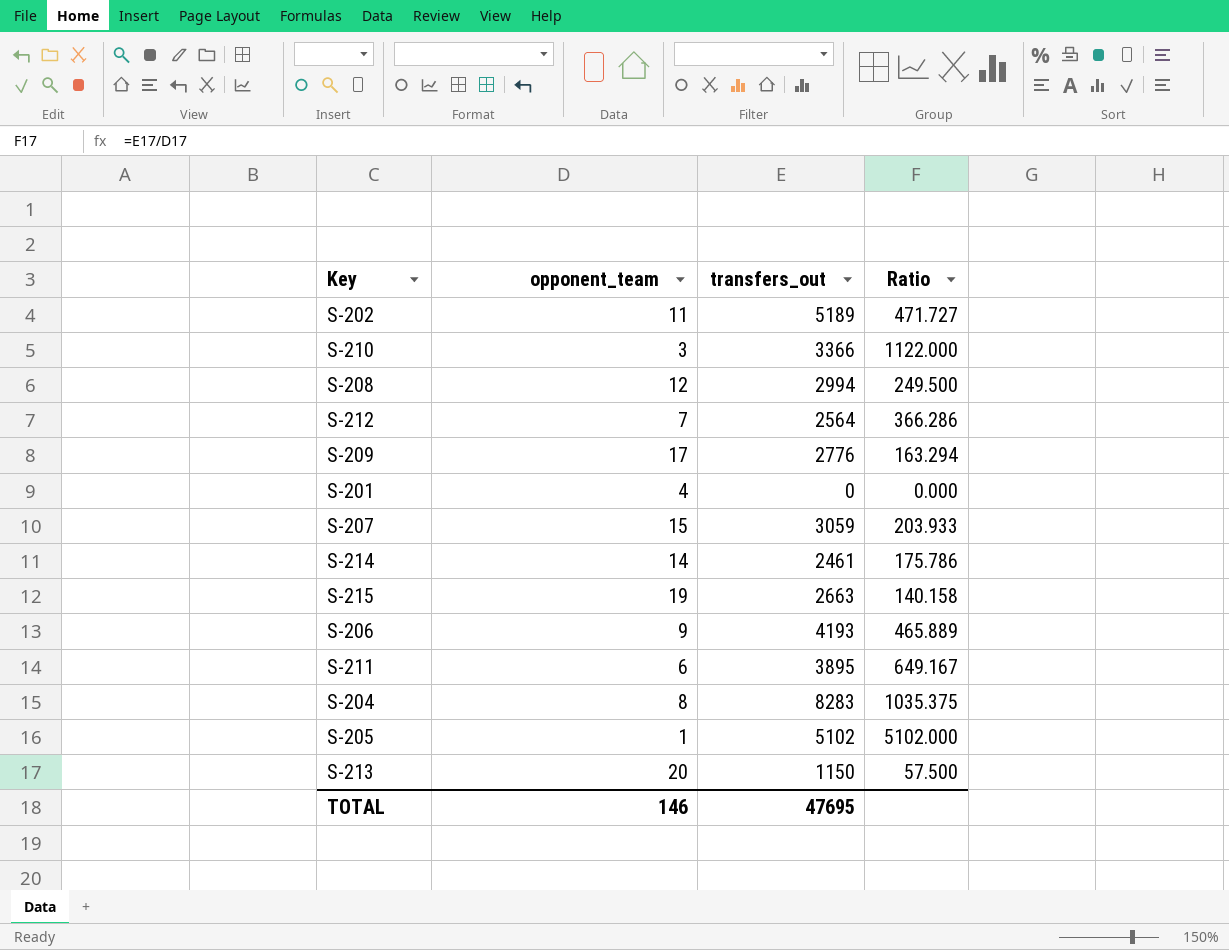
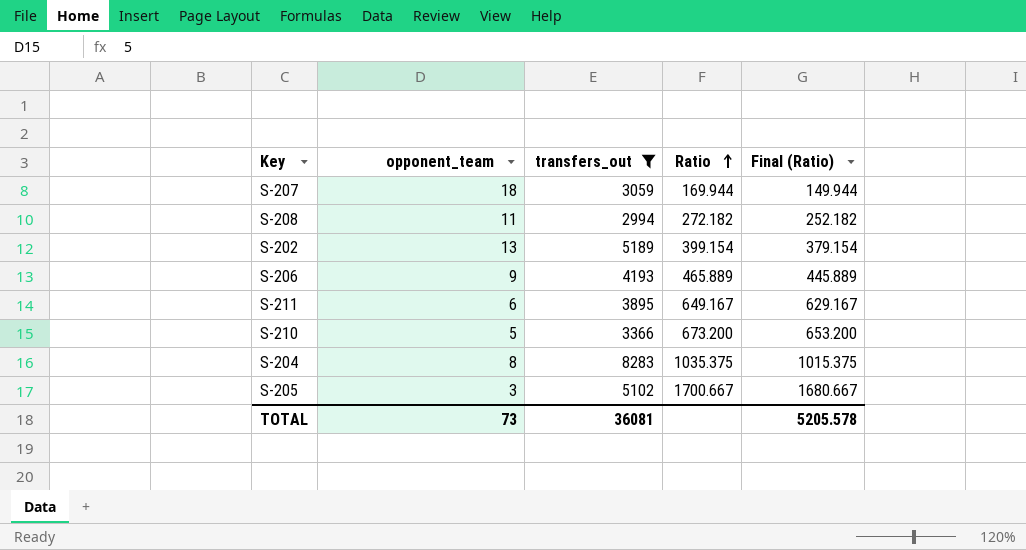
filter: none -> transfers_out >= 2994
row order: none -> Ratio ascending
column Final (Ratio) | formula: none -> [Ratio] - 20
S-207 | opponent_team: 15 -> 18
S-207 | Ratio: 203.933 -> 169.944
S-208 | opponent_team: 12 -> 11
S-208 | Ratio: 249.500 -> 272.182
S-202 | opponent_team: 11 -> 13
S-202 | Ratio: 471.727 -> 399.154
S-210 | opponent_team: 3 -> 5
S-210 | Ratio: 1122.000 -> 673.200
S-205 | opponent_team: 1 -> 3
S-205 | Ratio: 5102.000 -> 1700.667
TOTAL | opponent_team: 146 -> 73
TOTAL | transfers_out: 47695 -> 36081

